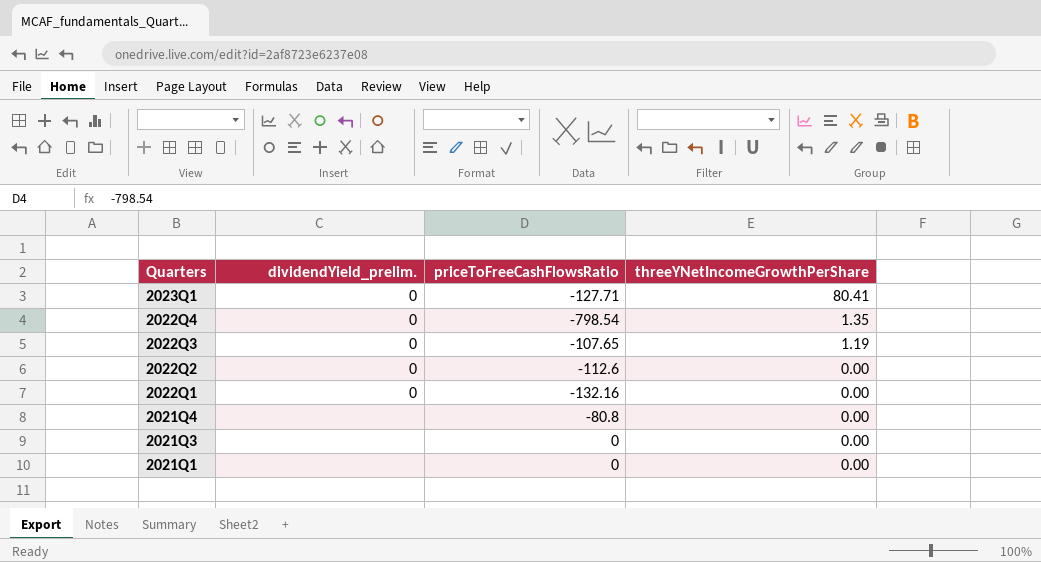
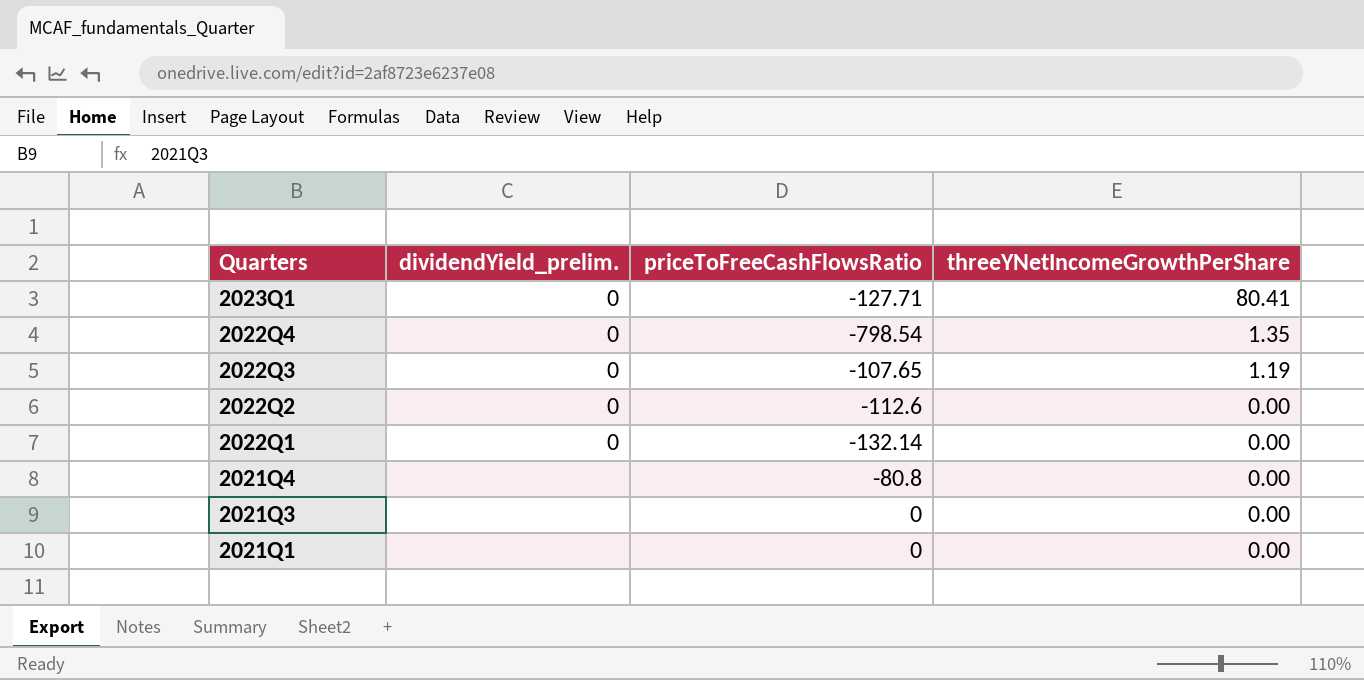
2022Q1 | priceToFreeCashFlowsRatio: -132.16 -> -132.14

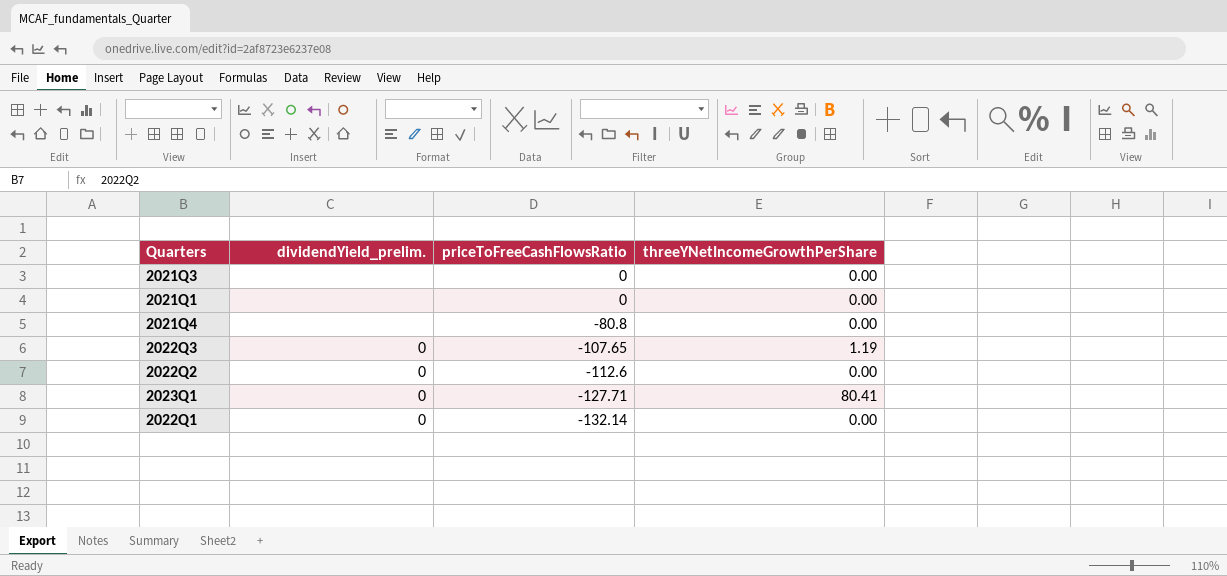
row order: Quarters descending -> priceToFreeCashFlowsRatio descending
row 2022Q4: 0 | -798.54 | 1.35 -> none

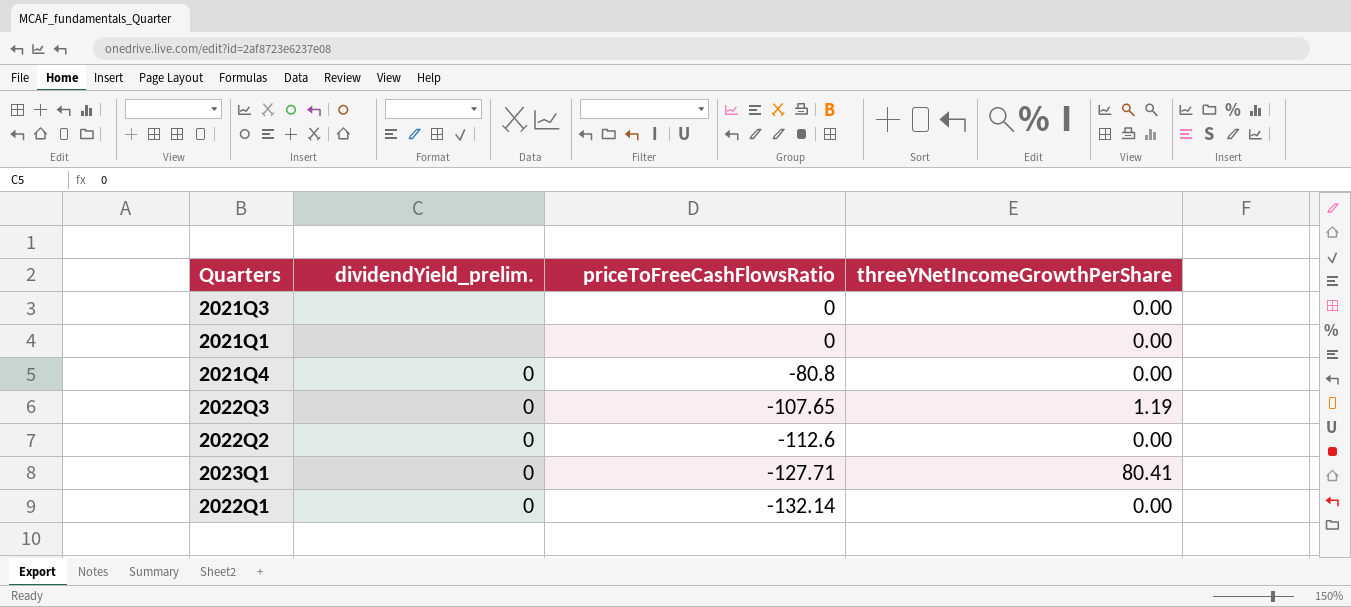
2021Q4 | dividendYield_prelim.: none -> 0

